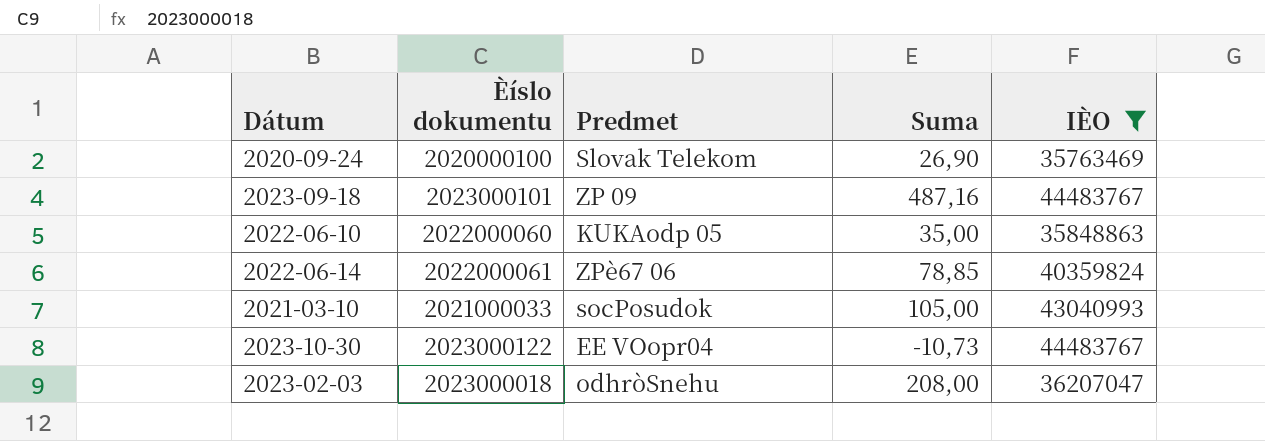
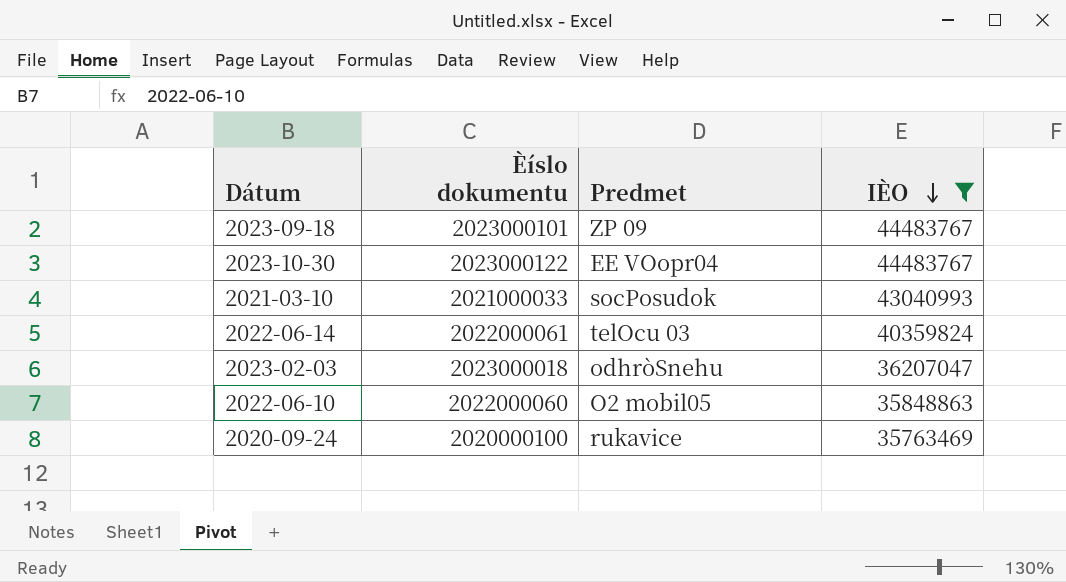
row order: none -> IÈO descending
column Suma | position: 4 -> none
2022-06-14 | Predmet: ZPè67 06 -> telOcu 03
2022-06-10 | Predmet: KUKAodp 05 -> O2 mobil05
2020-09-24 | Predmet: Slovak Telekom -> rukavice

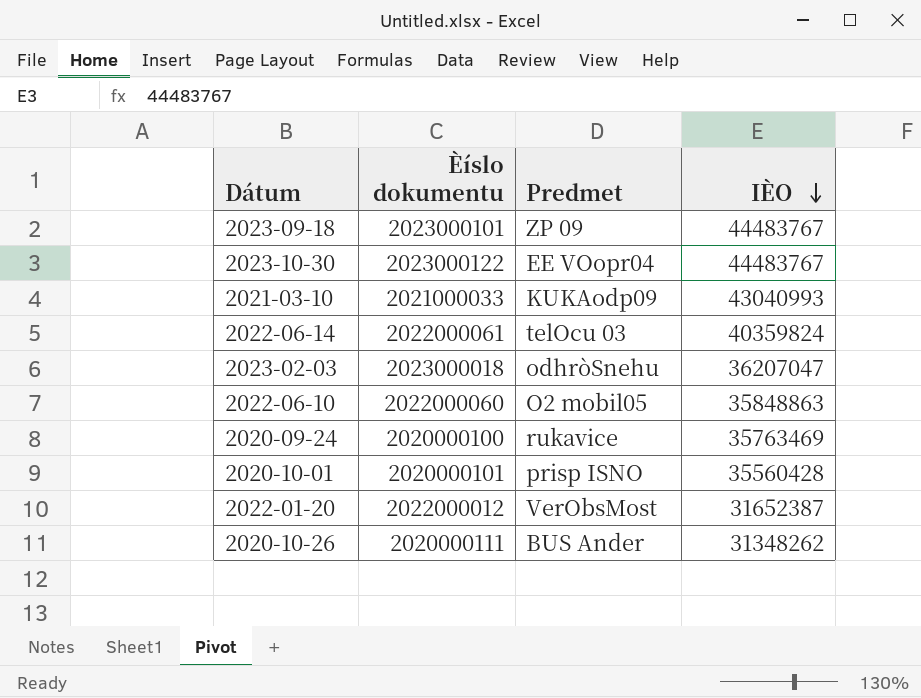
filter: IÈO >= 35763469 -> none
2021-03-10 | Predmet: socPosudok -> KUKAodp09

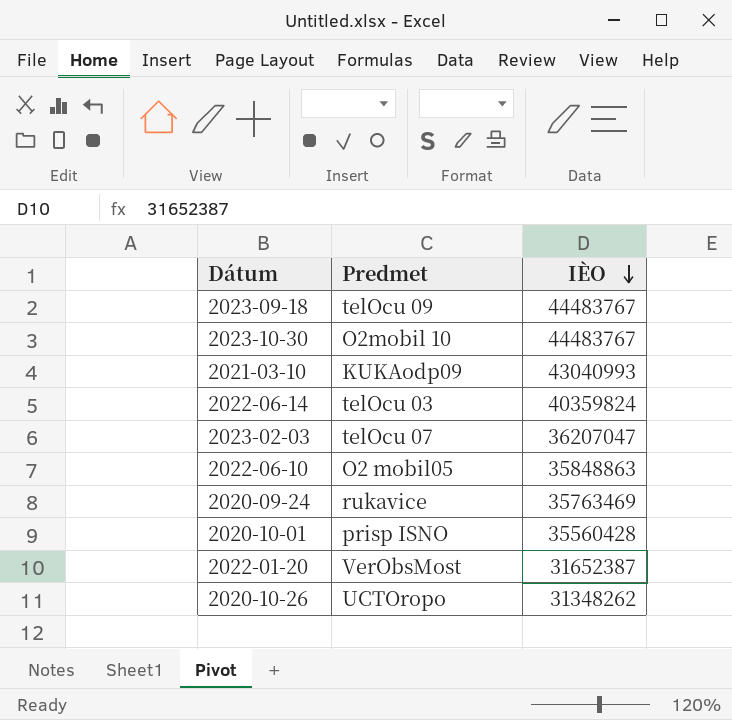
column Èíslo dokumentu | position: 2 -> none
2023-09-18 | Predmet: ZP 09 -> telOcu 09
2023-10-30 | Predmet: EE VOopr04 -> O2mobil 10
2023-02-03 | Predmet: odhròSnehu -> telOcu 07
2020-10-26 | Predmet: BUS Ander -> UCTOropo

